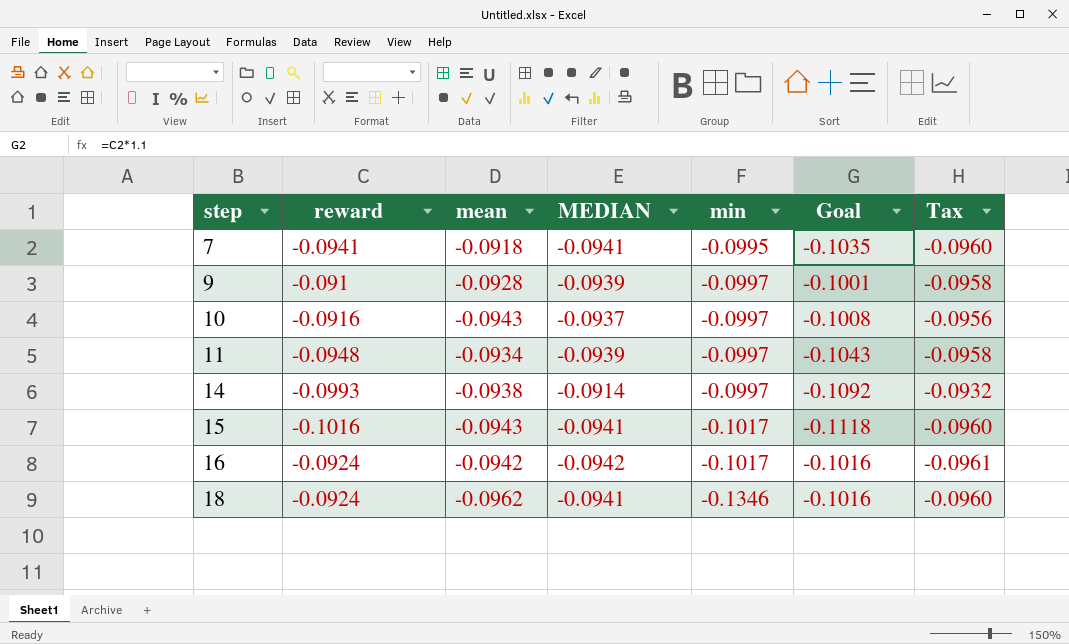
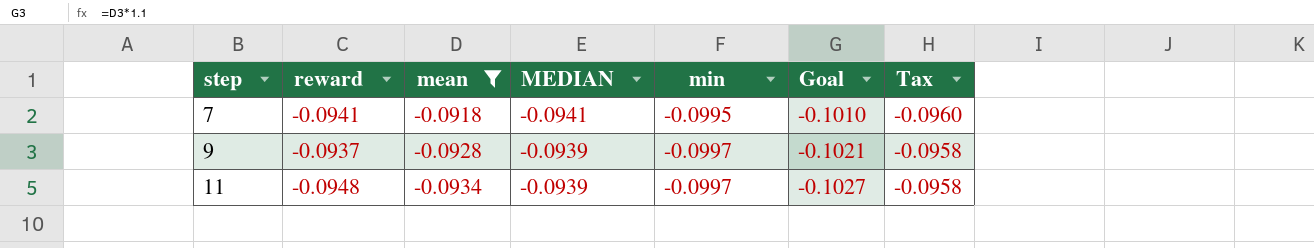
filter: none -> mean >= -0.0934
column Goal | formula: [reward] * 1.1 -> [mean] * 1.1
9 | reward: -0.091 -> -0.0937

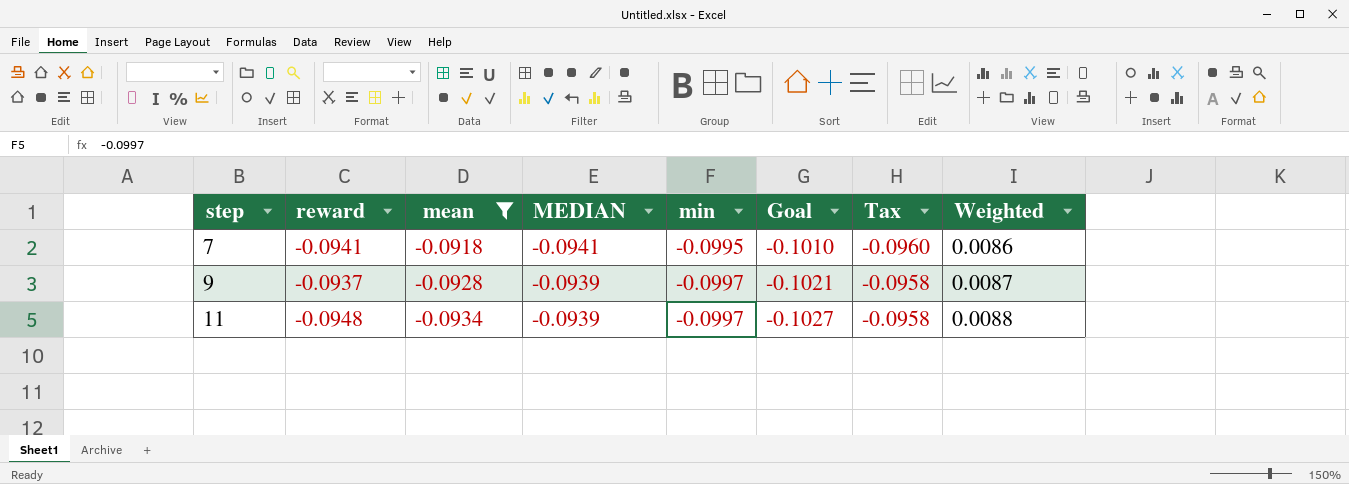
column Weighted | formula: none -> [mean] * [MEDIAN]

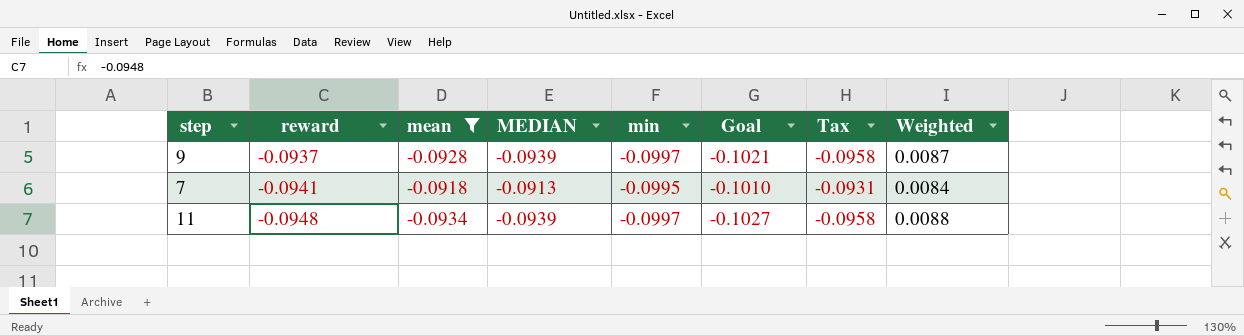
row order: step ascending -> reward descending
7 | MEDIAN: -0.0941 -> -0.0913
7 | Tax: -0.0960 -> -0.0931
7 | Weighted: 0.0086 -> 0.0084

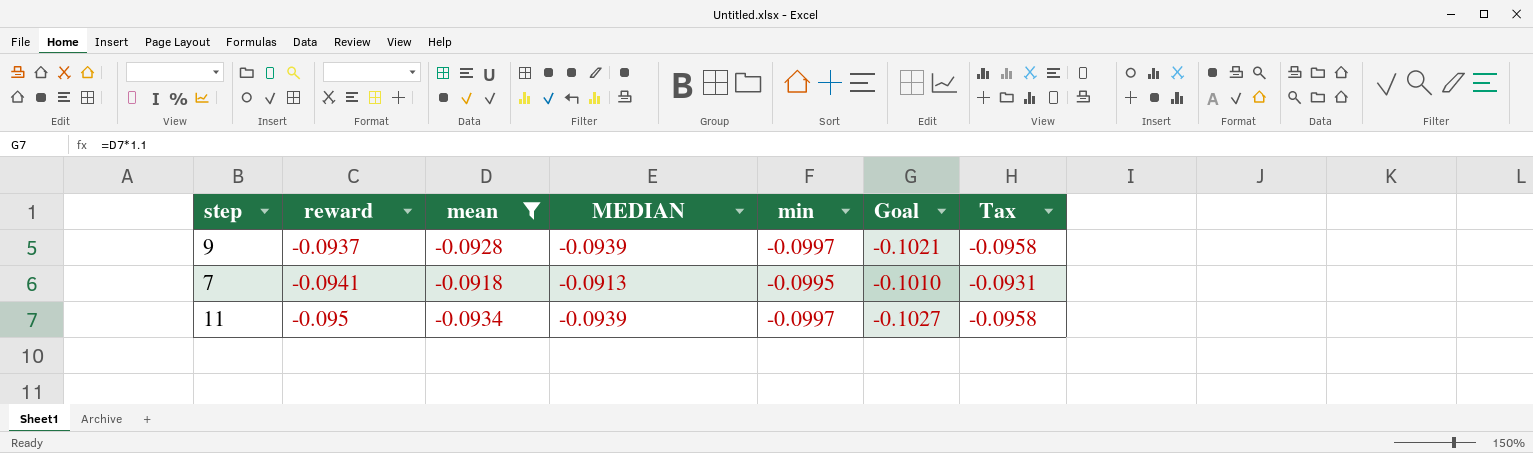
column Weighted | formula: [mean] * [MEDIAN] -> none
11 | reward: -0.0948 -> -0.095

